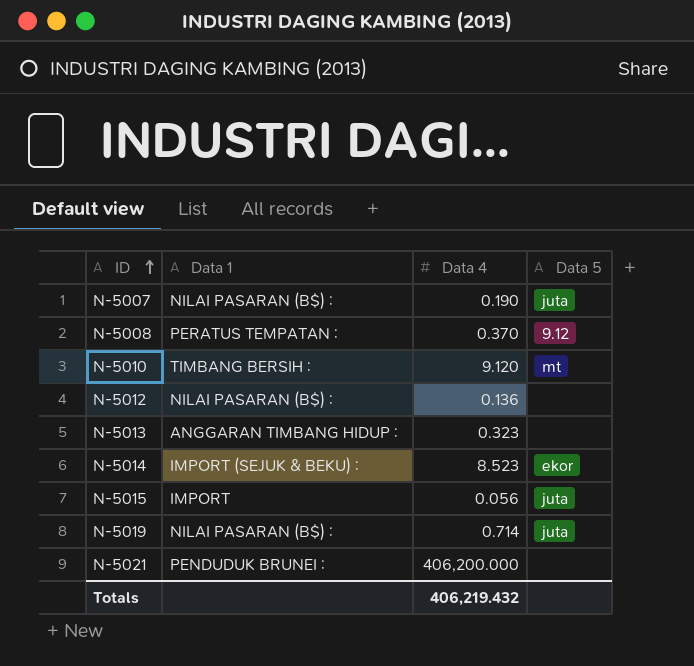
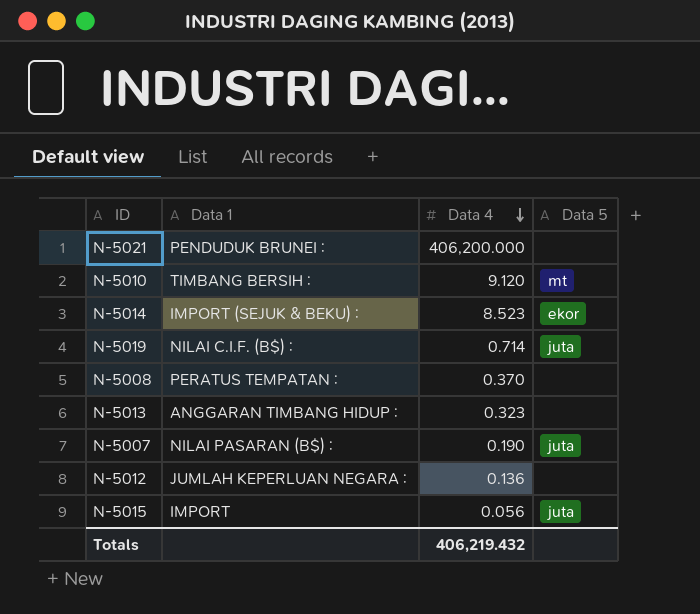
row order: ID ascending -> Data 4 descending
N-5019 | Data 1: NILAI PASARAN (B$) : -> NILAI C.I.F. (B$) :
N-5008 | Data 5: 9.12 -> none
N-5012 | Data 1: NILAI PASARAN (B$) : -> JUMLAH KEPERLUAN NEGARA :

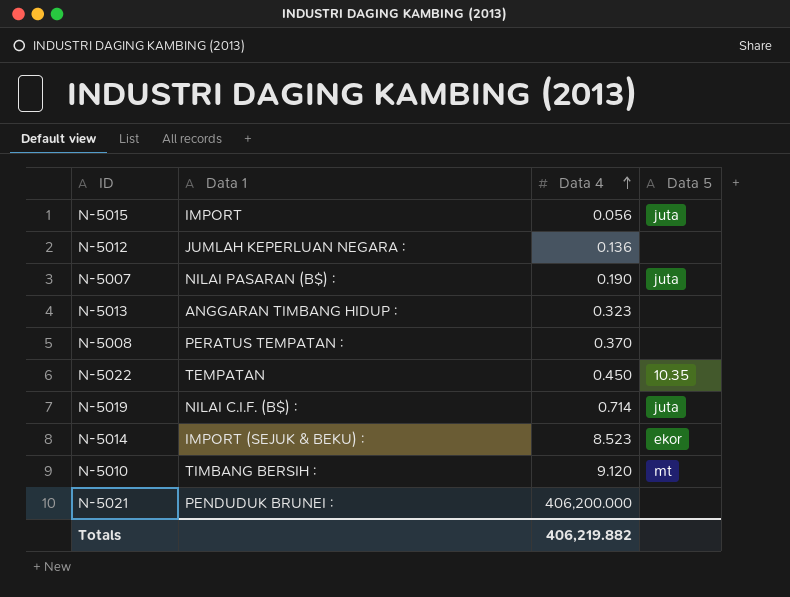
row order: Data 4 descending -> Data 4 ascending
row N-5022: none -> TEMPATAN | 0.450 | 10.35
Totals | Data 4: 406,219.432 -> 406,219.882

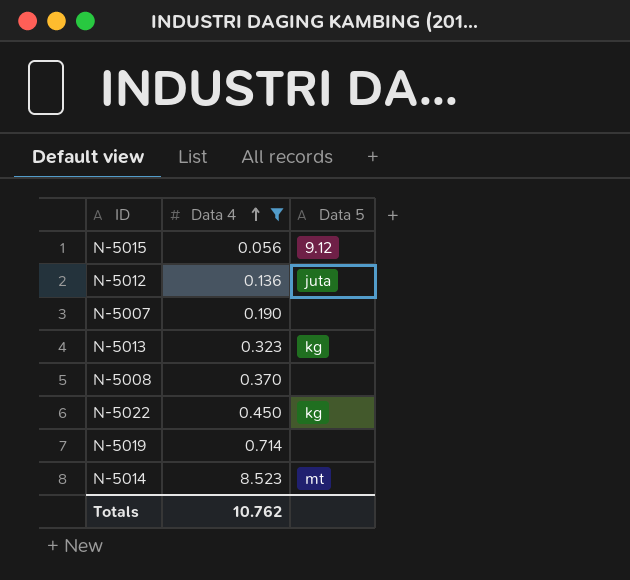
filter: none -> Data 4 <= 8.523
column Data 1 | position: 2 -> none
N-5015 | Data 5: juta -> 9.12
N-5012 | Data 5: none -> juta
N-5007 | Data 5: juta -> none
N-5013 | Data 5: none -> kg
N-5022 | Data 5: 10.35 -> kg
N-5019 | Data 5: juta -> none
N-5014 | Data 5: ekor -> mt
Totals | Data 4: 406,219.882 -> 10.762

